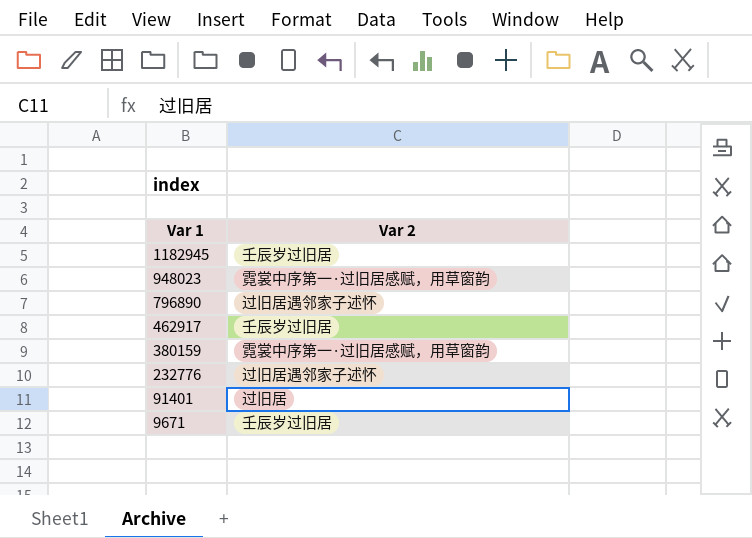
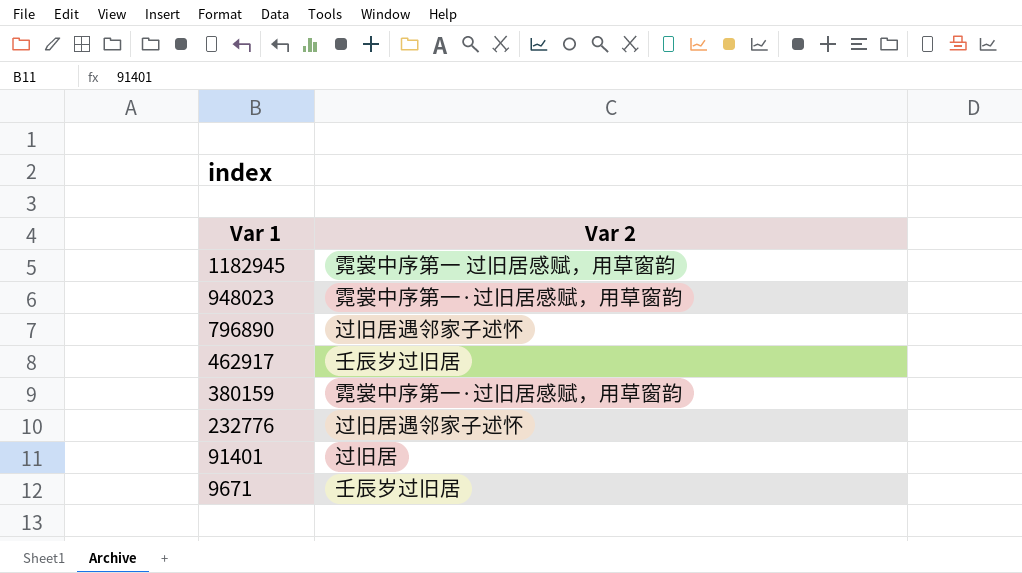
1182945 | Var 2: 壬辰岁过旧居 -> 霓裳中序第一 过旧居感赋，用草窗韵

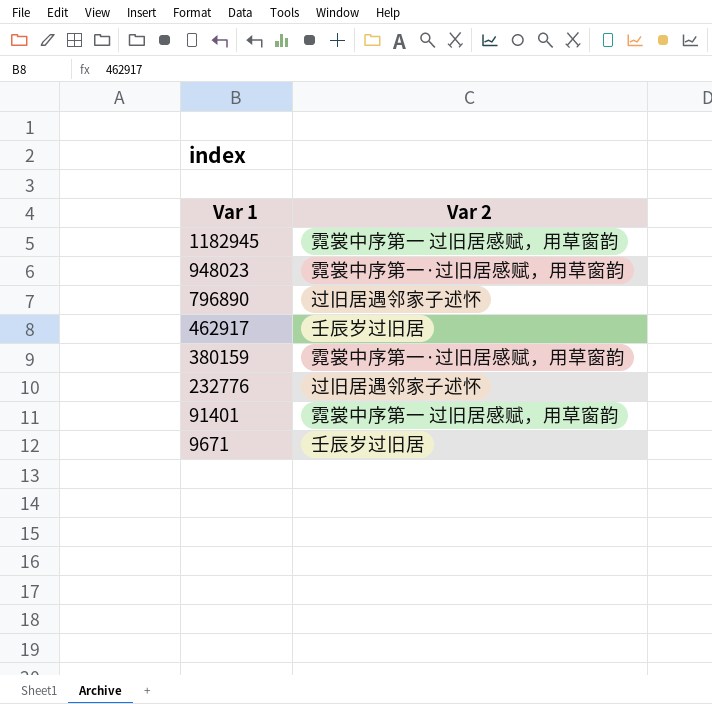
91401 | Var 2: 过旧居 -> 霓裳中序第一 过旧居感赋，用草窗韵

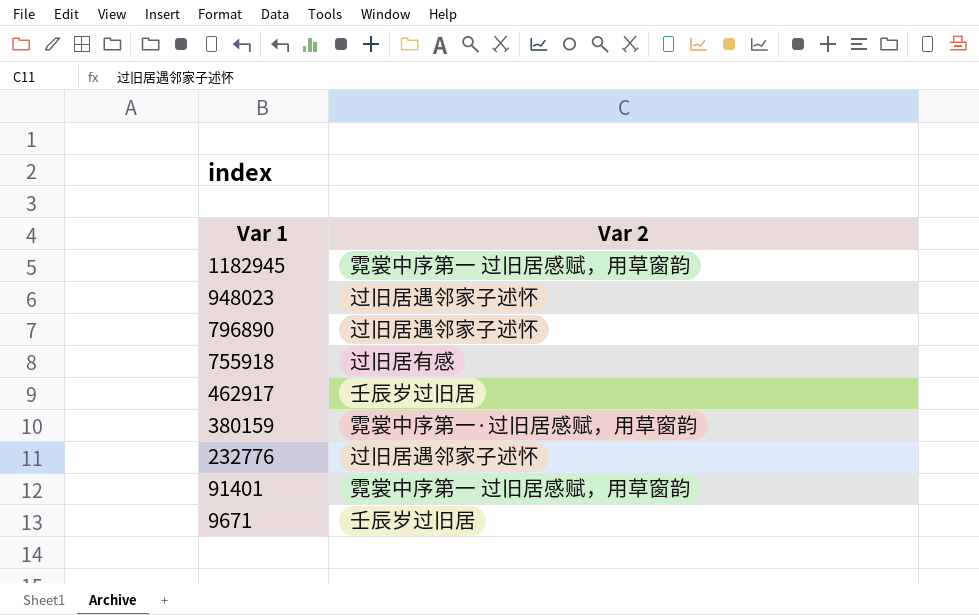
948023 | Var 2: 霓裳中序第一·过旧居感赋，用草窗韵 -> 过旧居遇邻家子述怀
row 755918: none -> 过旧居有感

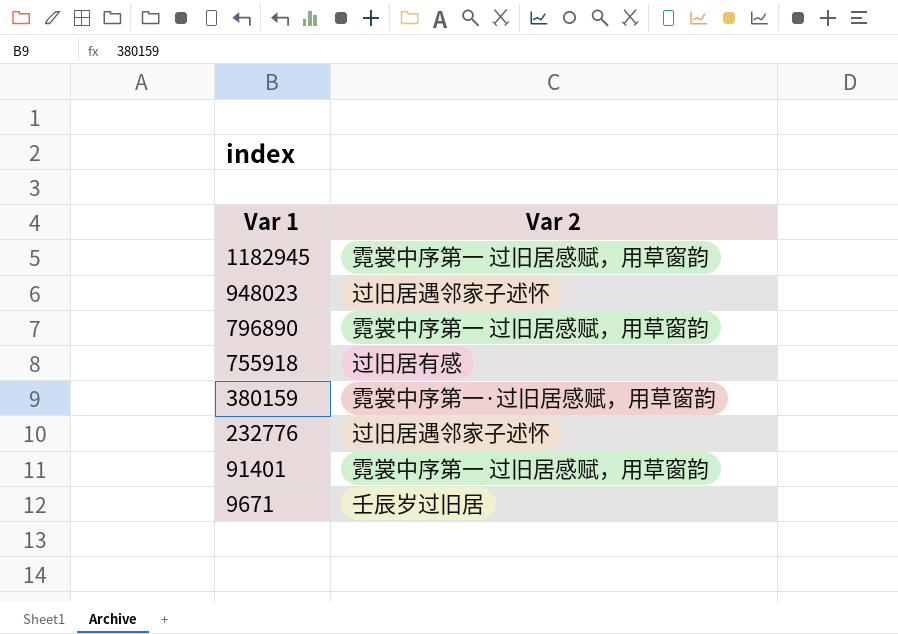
row 462917: 壬辰岁过旧居 -> none
796890 | Var 2: 过旧居遇邻家子述怀 -> 霓裳中序第一 过旧居感赋，用草窗韵

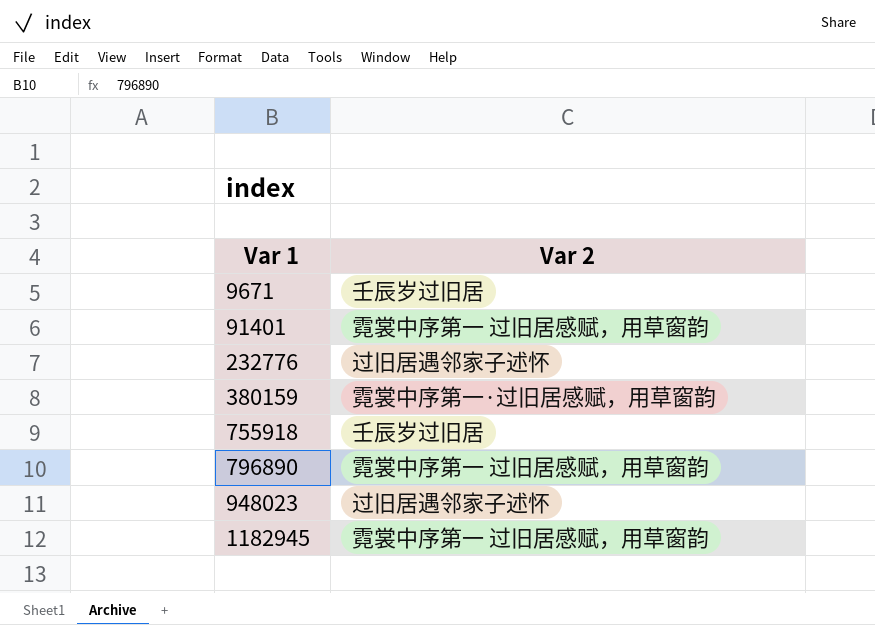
row order: Var 1 descending -> Var 1 ascending
755918 | Var 2: 过旧居有感 -> 壬辰岁过旧居

